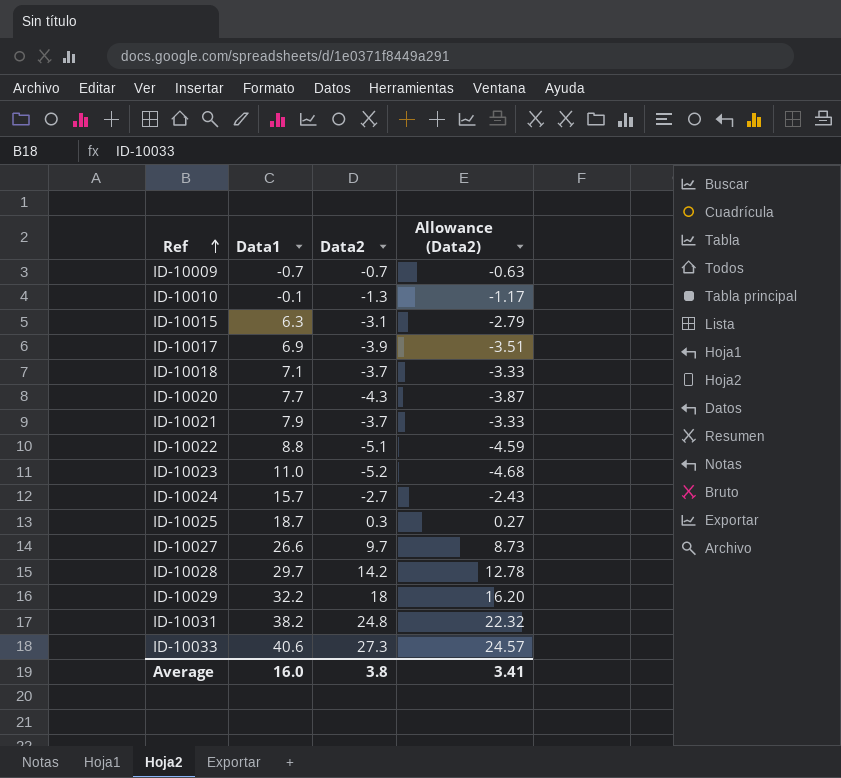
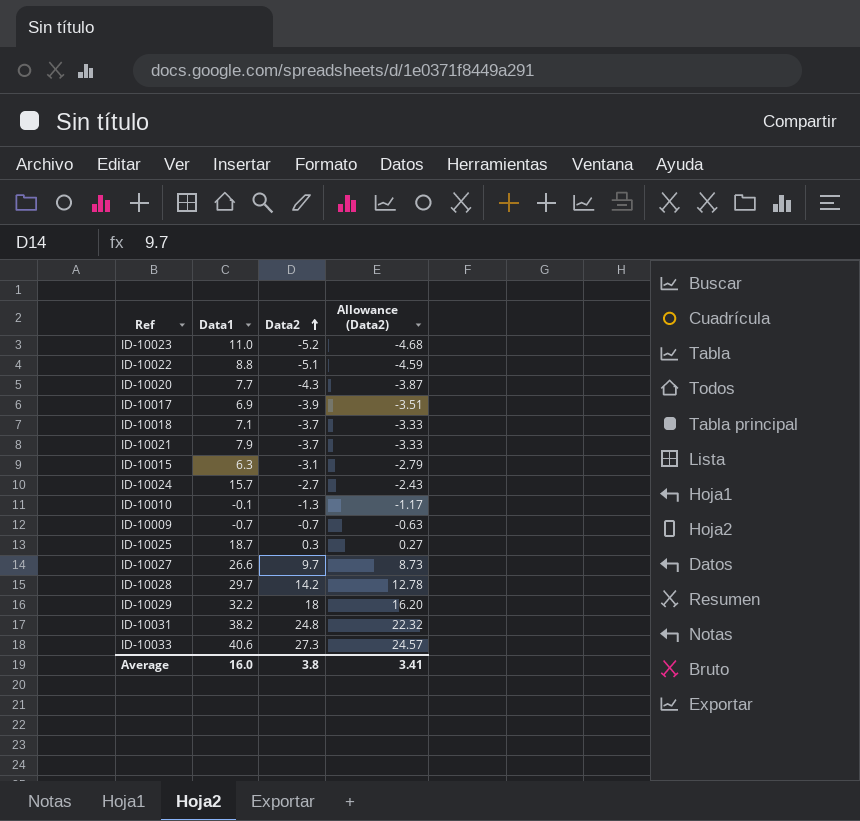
row order: Ref ascending -> Data2 ascending

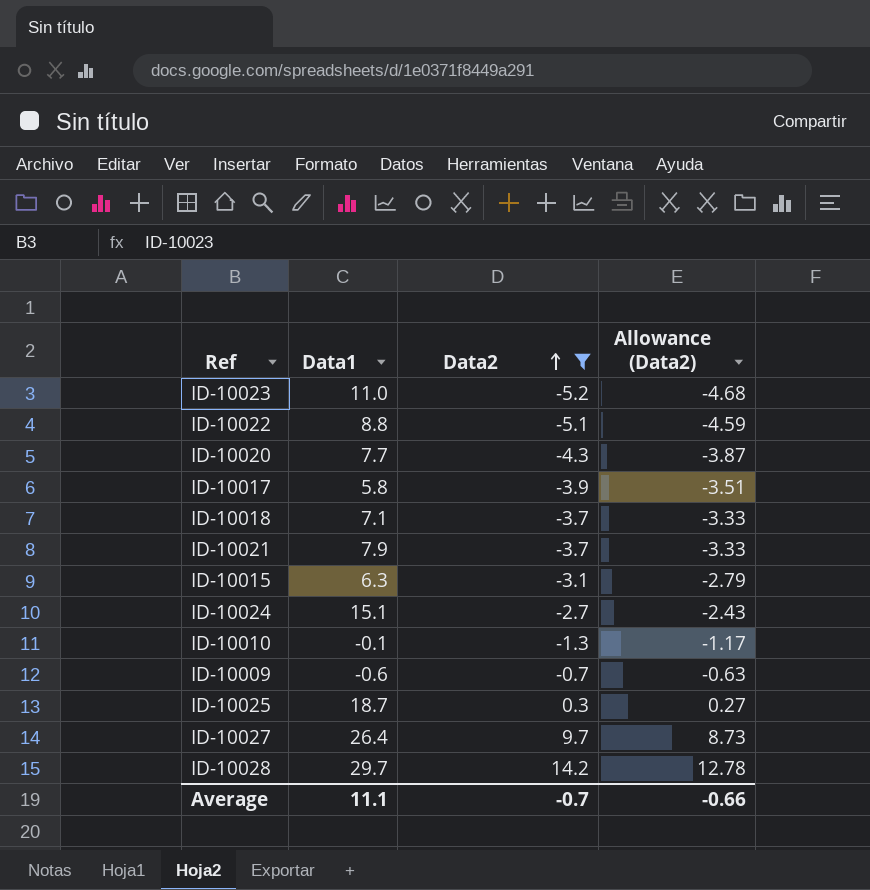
filter: none -> Data2 <= 14.2
ID-10017 | Data1: 6.9 -> 5.8
ID-10024 | Data1: 15.7 -> 15.1
ID-10009 | Data1: -0.7 -> -0.6
ID-10027 | Data1: 26.6 -> 26.4
Average | Data1: 16.0 -> 11.1
Average | Data2: 3.8 -> -0.7
Average | Allowance (Data2): 3.41 -> -0.66

